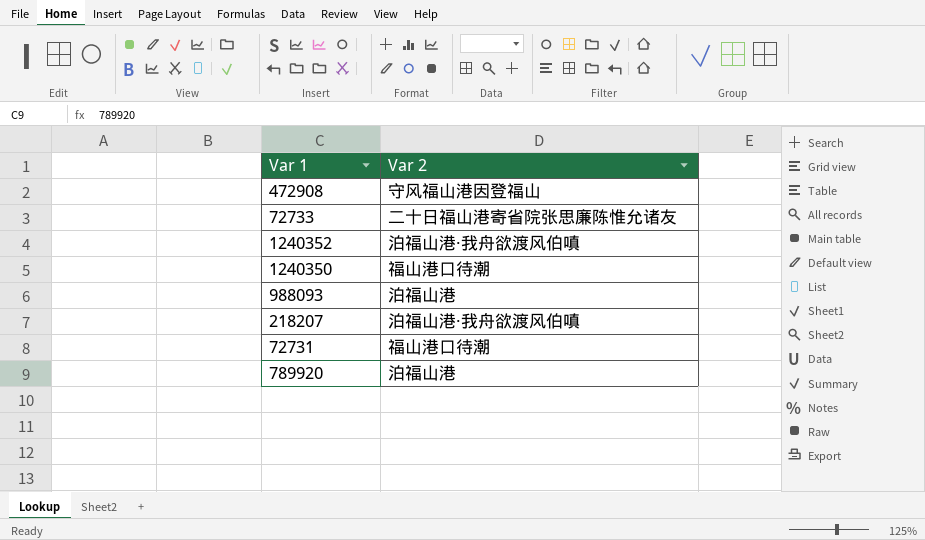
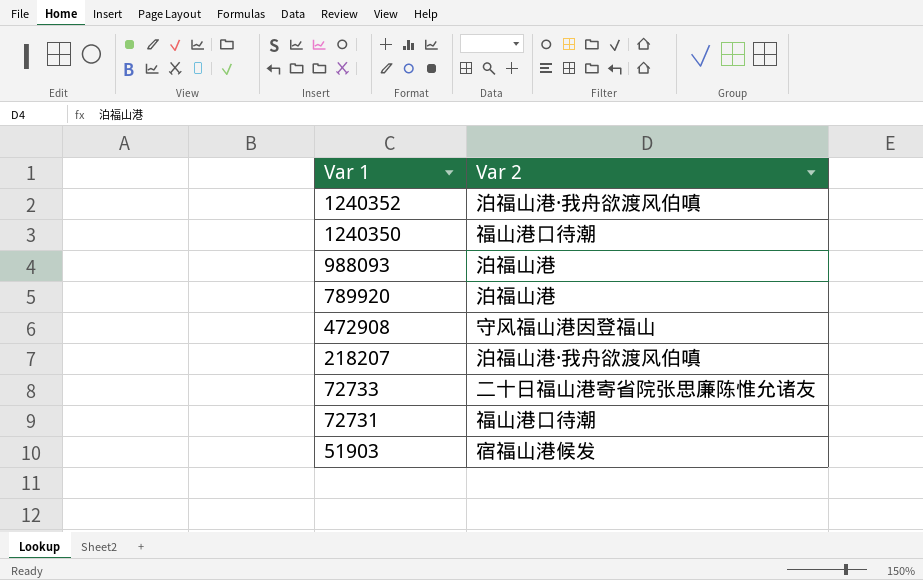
row order: none -> Var 1 descending
row 51903: none -> 宿福山港候发

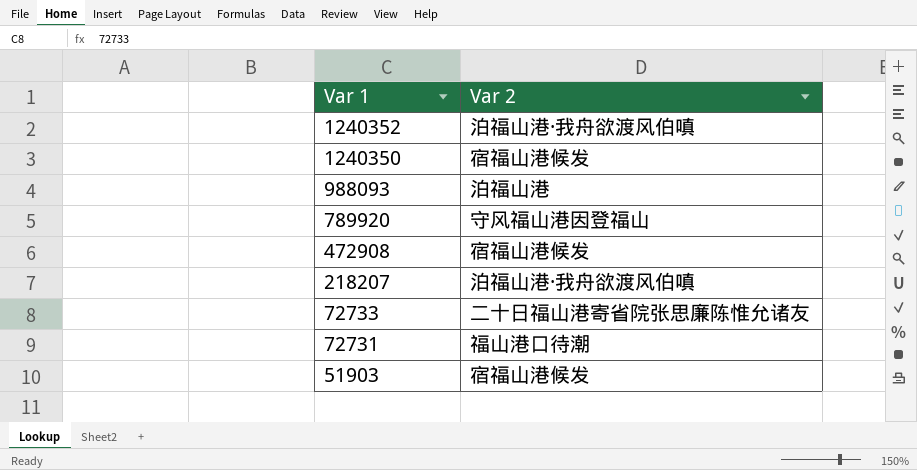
1240350 | Var 2: 福山港口待潮 -> 宿福山港候发
789920 | Var 2: 泊福山港 -> 守风福山港因登福山
472908 | Var 2: 守风福山港因登福山 -> 宿福山港候发

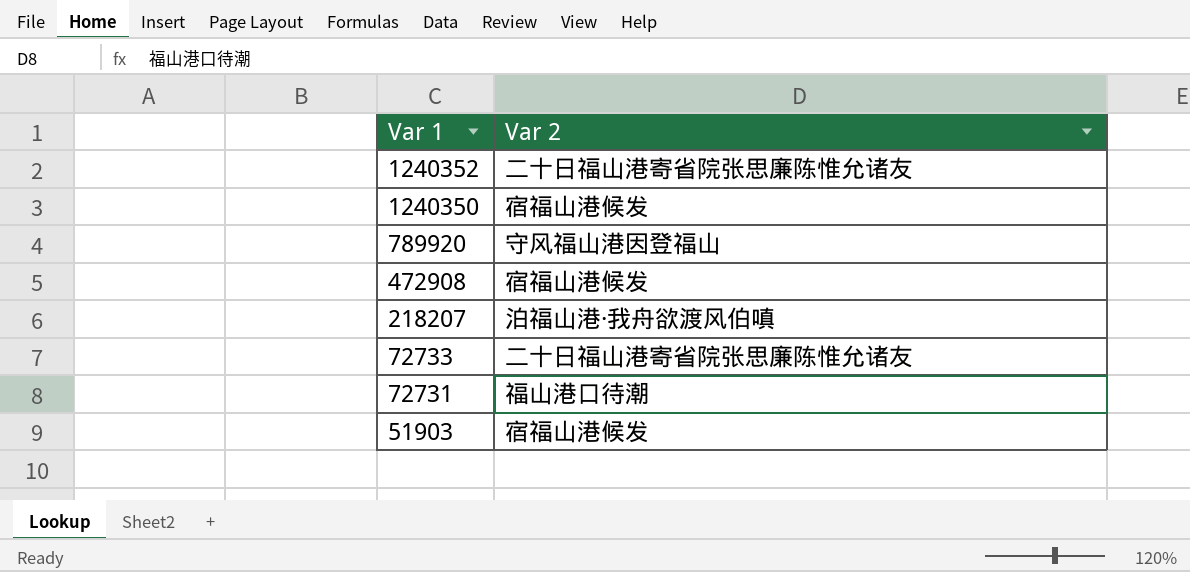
row 988093: 泊福山港 -> none
1240352 | Var 2: 泊福山港·我舟欲渡风伯嗔 -> 二十日福山港寄省院张思廉陈惟允诸友

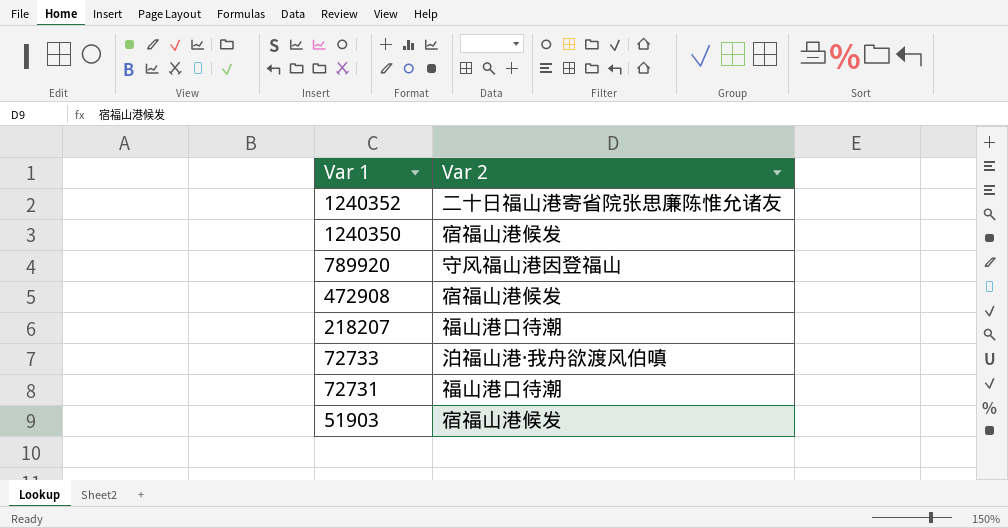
218207 | Var 2: 泊福山港·我舟欲渡风伯嗔 -> 福山港口待潮
72733 | Var 2: 二十日福山港寄省院张思廉陈惟允诸友 -> 泊福山港·我舟欲渡风伯嗔

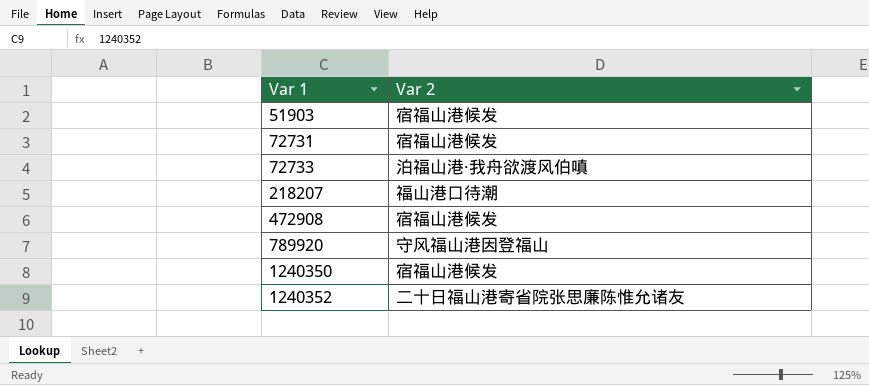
row order: Var 1 descending -> Var 1 ascending
72731 | Var 2: 福山港口待潮 -> 宿福山港候发

